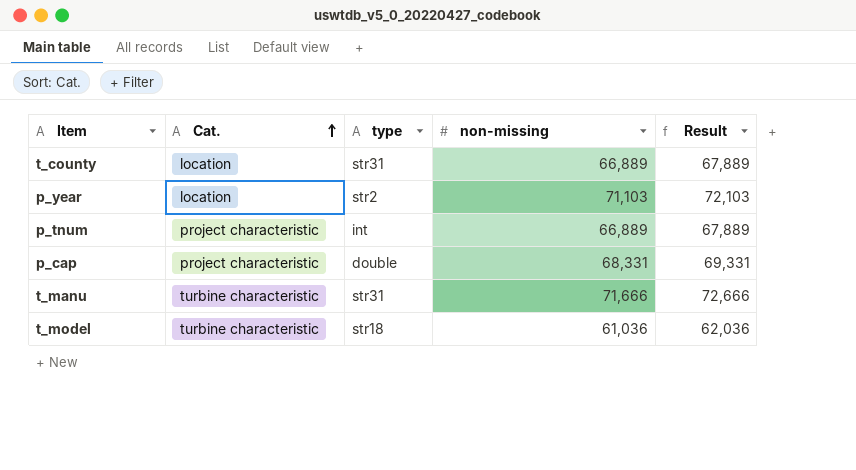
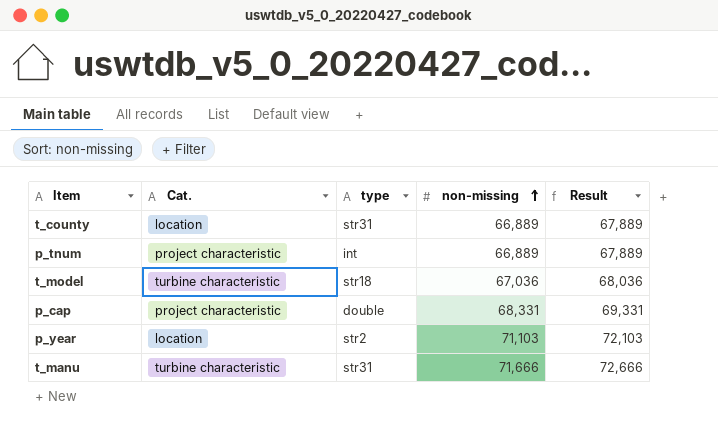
row order: Cat. ascending -> non-missing ascending
t_model | non-missing: 61,036 -> 67,036
t_model | Result: 62,036 -> 68,036

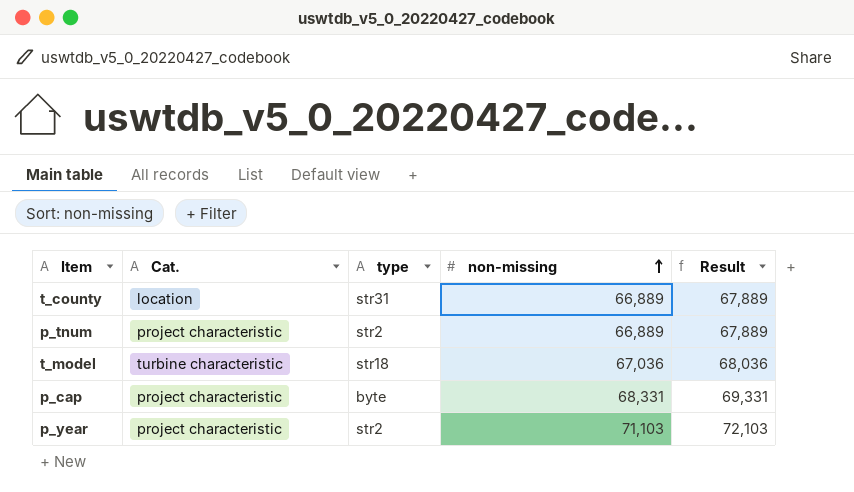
row t_manu: turbine characteristic | str31 | 71,666 | 72,666 -> none
p_tnum | type: int -> str2
p_cap | type: double -> byte
p_year | Cat.: location -> project characteristic

